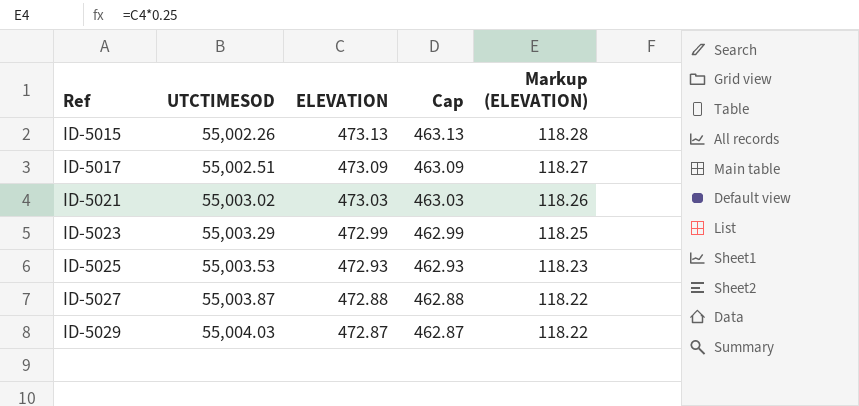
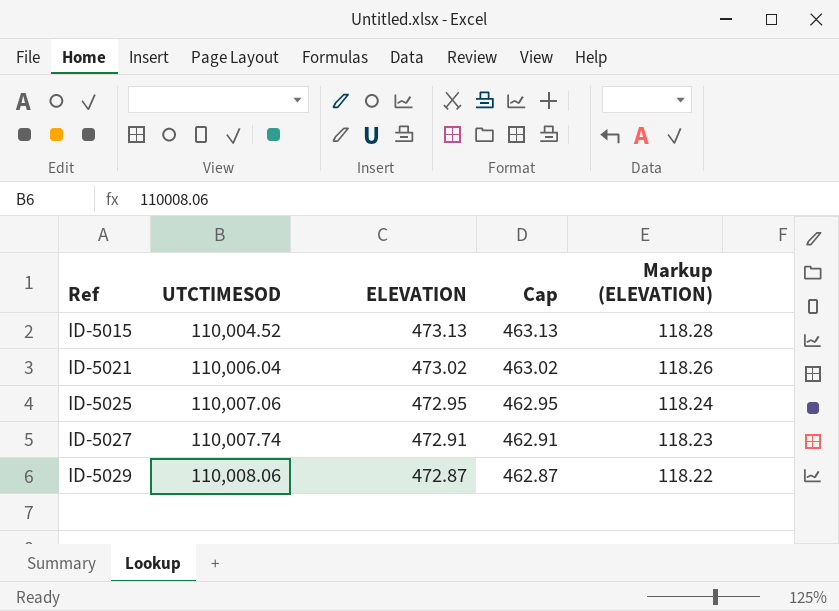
row ID-5017: 55,002.51 | 473.09 | 463.09 | 118.27 -> none
row ID-5023: 55,003.29 | 472.99 | 462.99 | 118.25 -> none
ID-5015 | UTCTIMESOD: 55,002.26 -> 110,004.52
ID-5021 | UTCTIMESOD: 55,003.02 -> 110,006.04
ID-5021 | ELEVATION: 473.03 -> 473.02
ID-5021 | Cap: 463.03 -> 463.02
ID-5025 | UTCTIMESOD: 55,003.53 -> 110,007.06
ID-5025 | ELEVATION: 472.93 -> 472.95
ID-5025 | Cap: 462.93 -> 462.95
ID-5025 | Markup (ELEVATION): 118.23 -> 118.24
ID-5027 | UTCTIMESOD: 55,003.87 -> 110,007.74
ID-5027 | ELEVATION: 472.88 -> 472.91
ID-5027 | Cap: 462.88 -> 462.91
ID-5027 | Markup (ELEVATION): 118.22 -> 118.23
ID-5029 | UTCTIMESOD: 55,004.03 -> 110,008.06

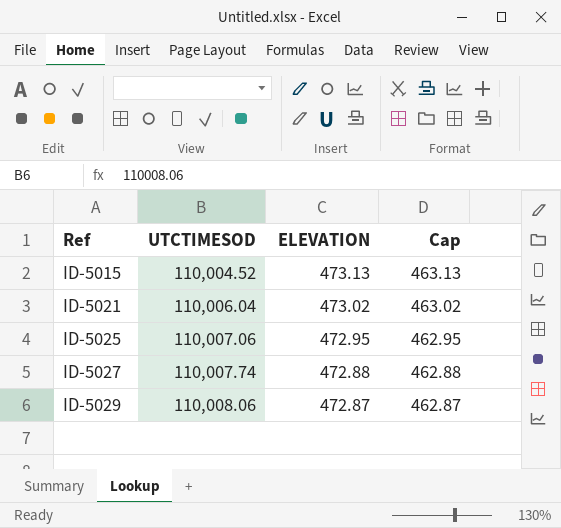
column Markup (ELEVATION) | formula: [ELEVATION] * 0.25 -> none
ID-5027 | ELEVATION: 472.91 -> 472.88
ID-5027 | Cap: 462.91 -> 462.88

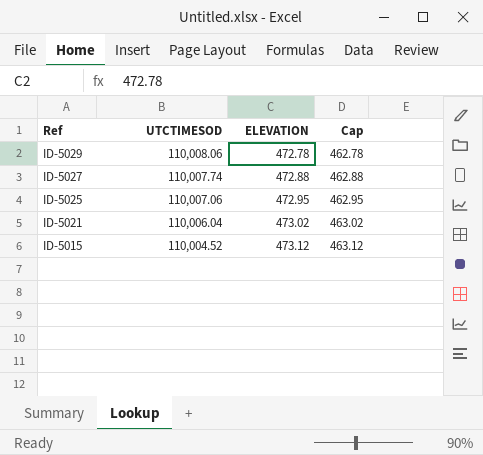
row order: Ref ascending -> Ref descending
ID-5029 | ELEVATION: 472.87 -> 472.78
ID-5029 | Cap: 462.87 -> 462.78
ID-5015 | ELEVATION: 473.13 -> 473.12
ID-5015 | Cap: 463.13 -> 463.12

